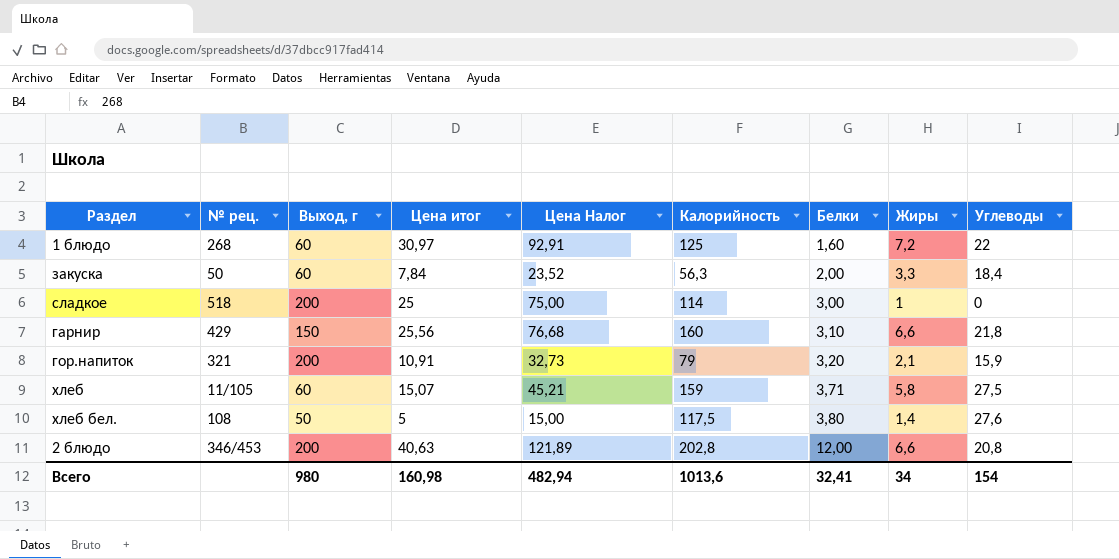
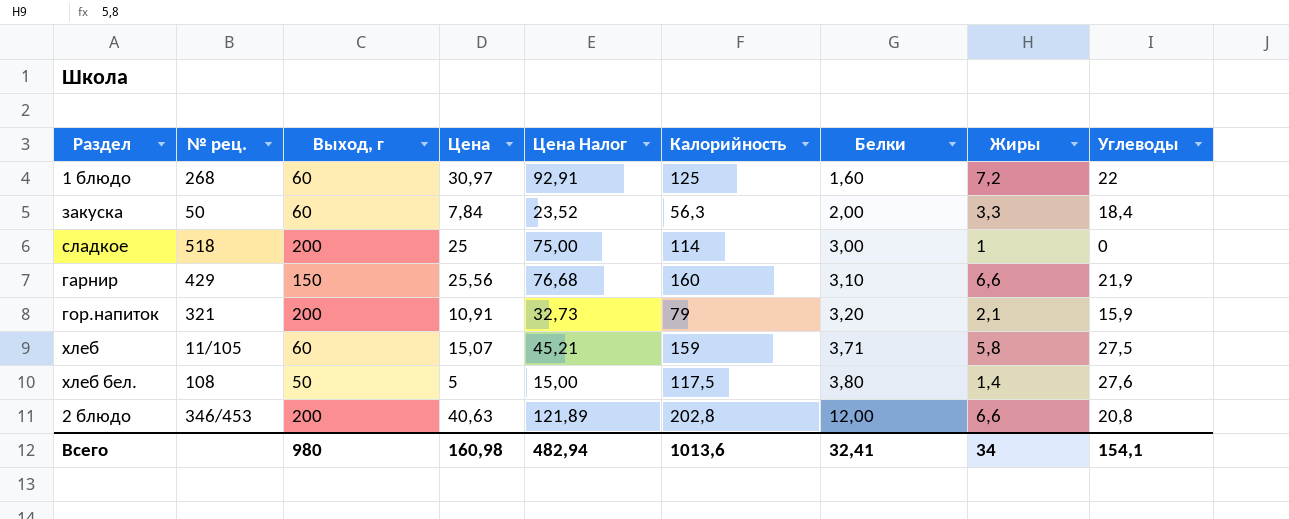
column name: Цена итог -> Цена
гарнир | Углеводы: 21,8 -> 21,9
Всего | Углеводы: 154 -> 154,1

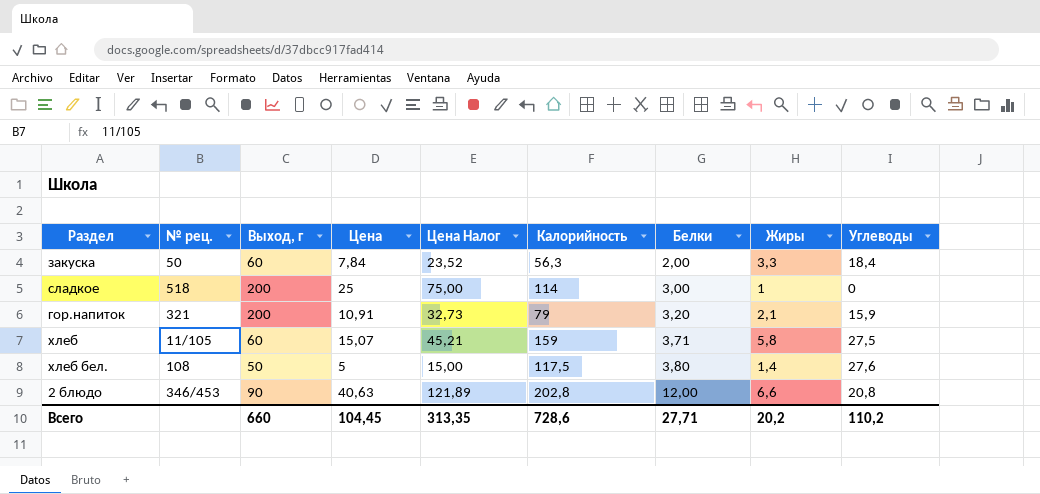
row 1 блюдо: 268 | 60 | 30,97 | 92,91 | 125 | 1,60 | 7,2 | 22 -> none
row гарнир: 429 | 150 | 25,56 | 76,68 | 160 | 3,10 | 6,6 | 21,9 -> none
2 блюдо | Выход, г: 200 -> 90
Всего | Выход, г: 980 -> 660
Всего | Цена: 160,98 -> 104,45
Всего | Цена Налог: 482,94 -> 313,35
Всего | Калорийность: 1013,6 -> 728,6
Всего | Белки: 32,41 -> 27,71
Всего | Жиры: 34 -> 20,2
Всего | Углеводы: 154,1 -> 110,2

